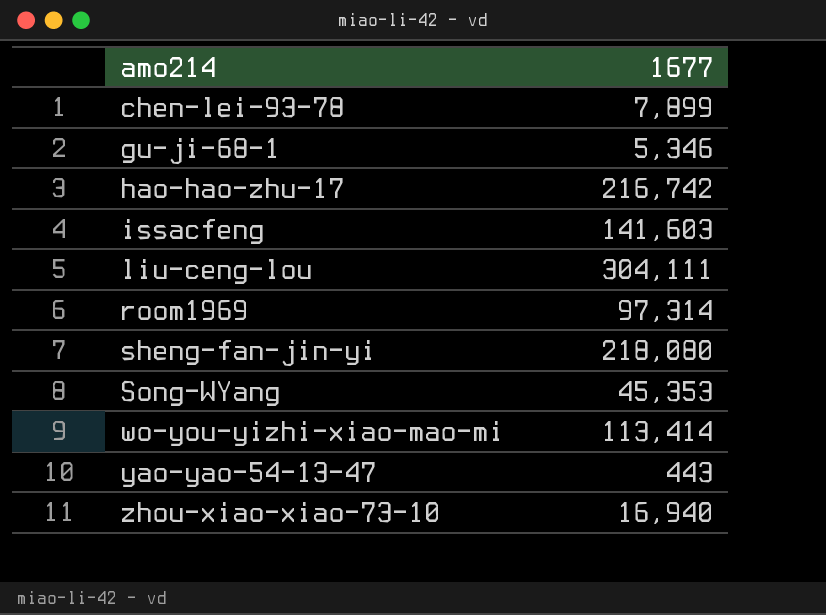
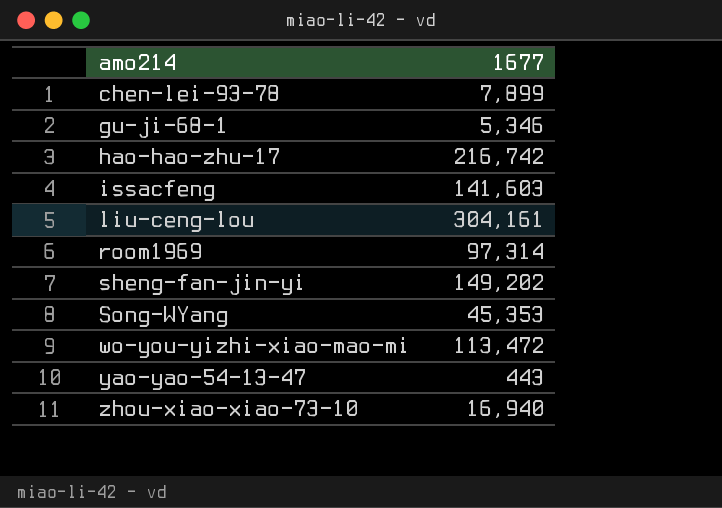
liu-ceng-lou | 1677: 304,111 -> 304,161
sheng-fan-jin-yi | 1677: 218,080 -> 149,202
wo-you-yizhi-xiao-mao-mi | 1677: 113,414 -> 113,472

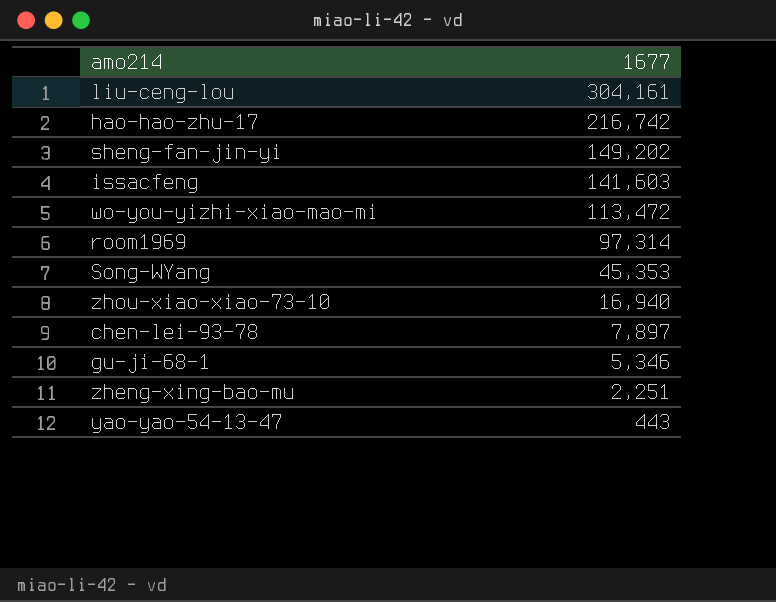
row order: amo214 ascending -> 1677 descending
chen-lei-93-78 | 1677: 7,899 -> 7,897
row zheng-xing-bao-mu: none -> 2,251

